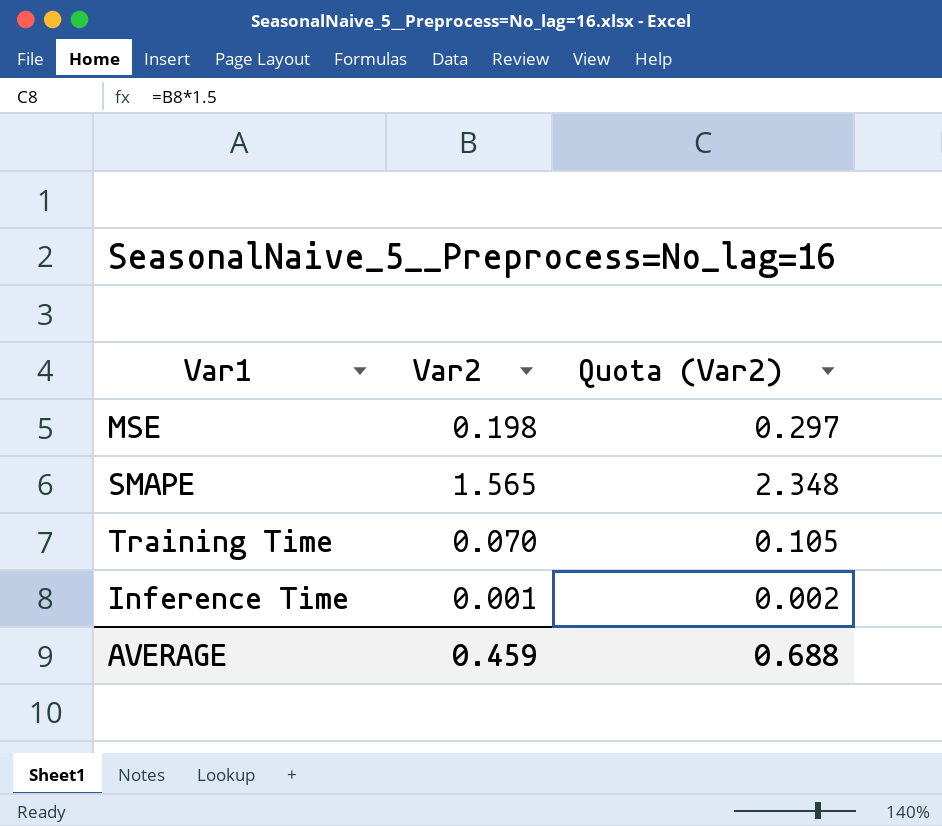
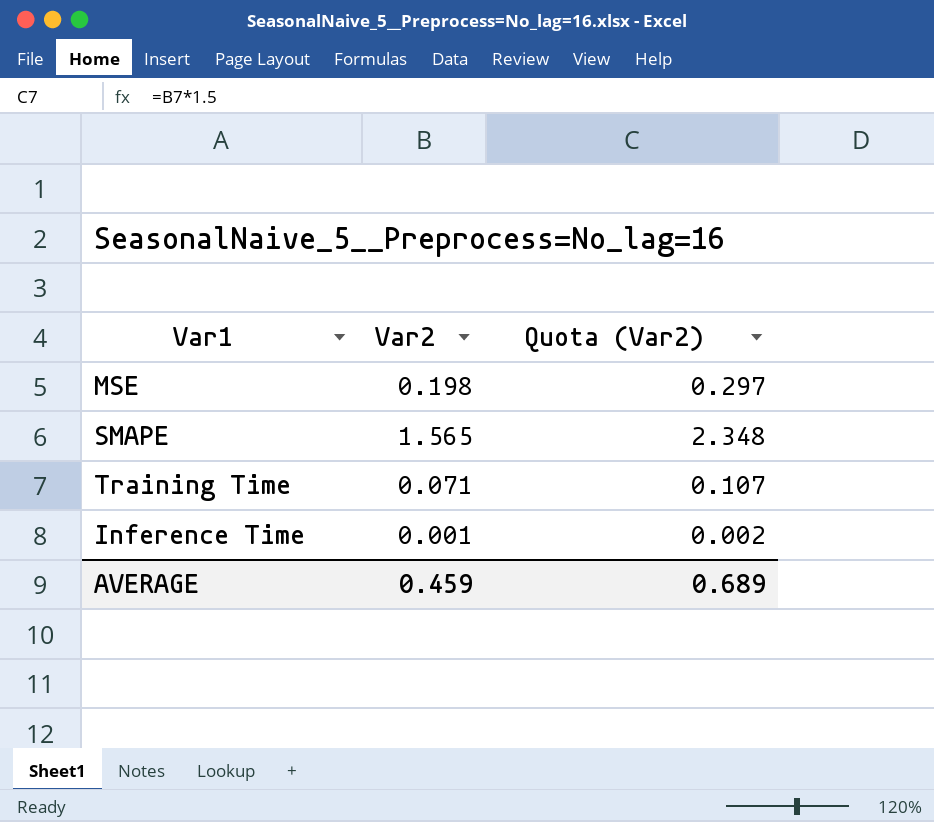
Training Time | Var2: 0.070 -> 0.071
Training Time | Quota (Var2): 0.105 -> 0.107
AVERAGE | Quota (Var2): 0.688 -> 0.689

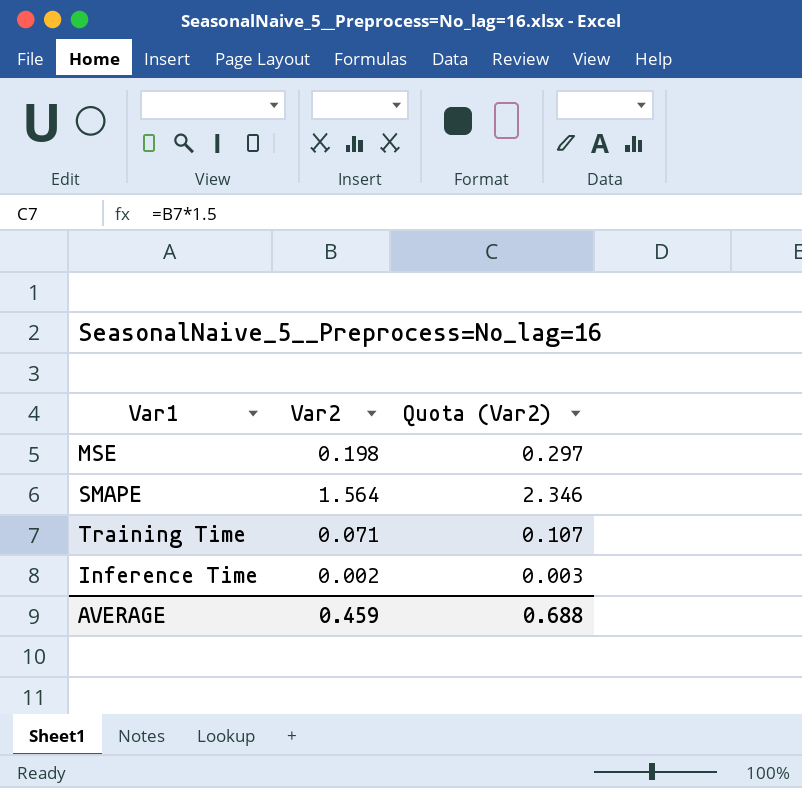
SMAPE | Var2: 1.565 -> 1.564
SMAPE | Quota (Var2): 2.348 -> 2.346
Inference Time | Var2: 0.001 -> 0.002
Inference Time | Quota (Var2): 0.002 -> 0.003
AVERAGE | Quota (Var2): 0.689 -> 0.688

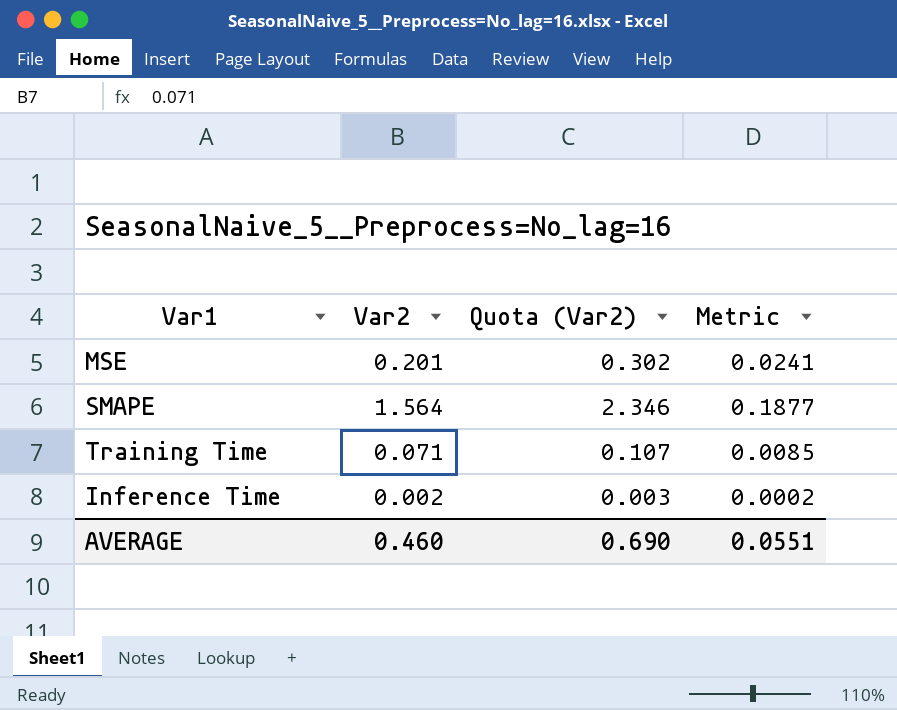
column Metric | formula: none -> [Var2] * 0.12
MSE | Var2: 0.198 -> 0.201
MSE | Quota (Var2): 0.297 -> 0.302
AVERAGE | Var2: 0.459 -> 0.460
AVERAGE | Quota (Var2): 0.688 -> 0.690

